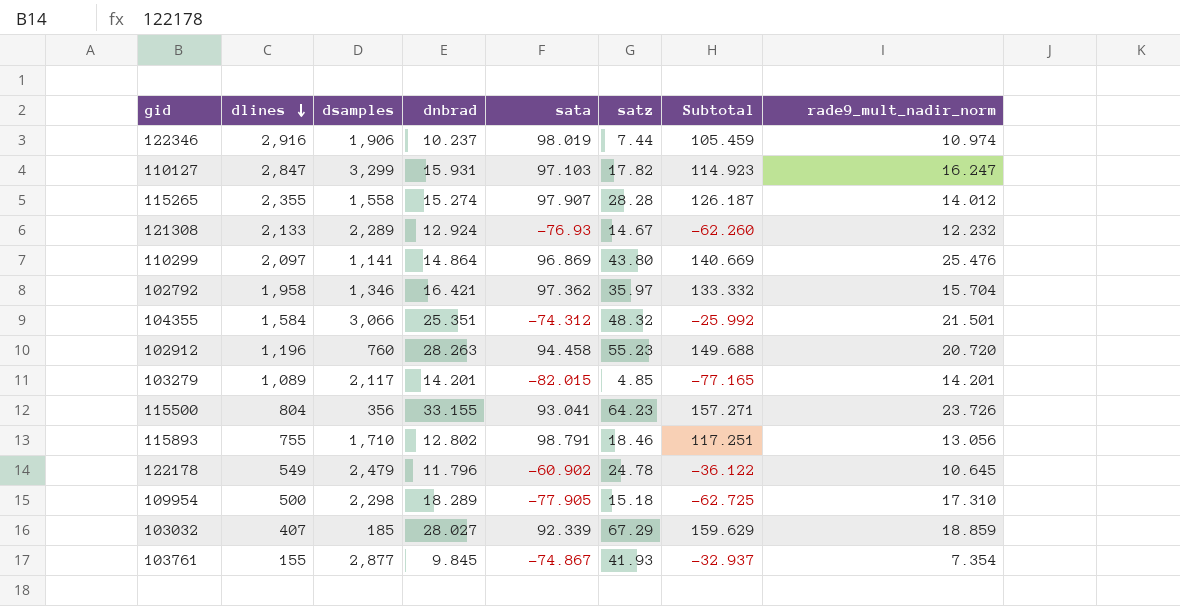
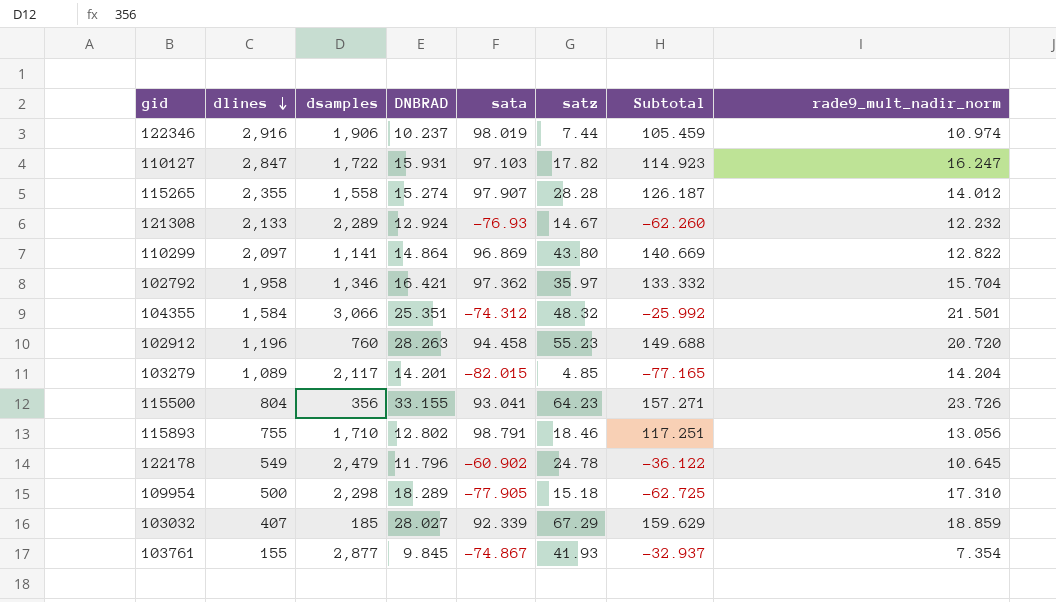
column name: dnbrad -> DNBRAD
110127 | dsamples: 3,299 -> 1,722
110299 | rade9_mult_nadir_norm: 25.476 -> 12.822
103279 | rade9_mult_nadir_norm: 14.201 -> 14.204

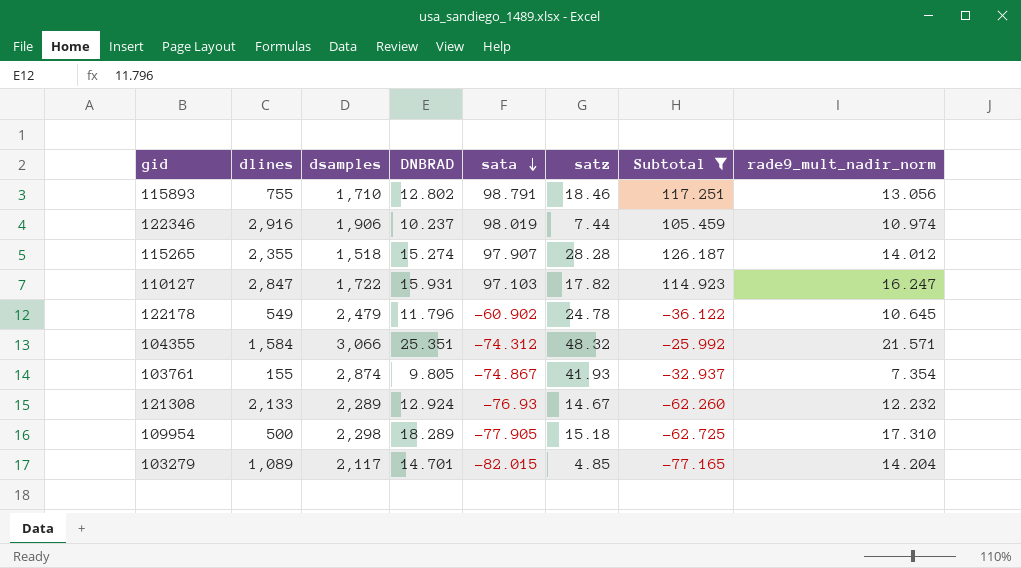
filter: none -> Subtotal <= 126.187
row order: dlines descending -> sata descending
115265 | dsamples: 1,558 -> 1,518
104355 | rade9_mult_nadir_norm: 21.501 -> 21.571
103761 | dsamples: 2,877 -> 2,874
103761 | DNBRAD: 9.845 -> 9.805
103279 | DNBRAD: 14.201 -> 14.701

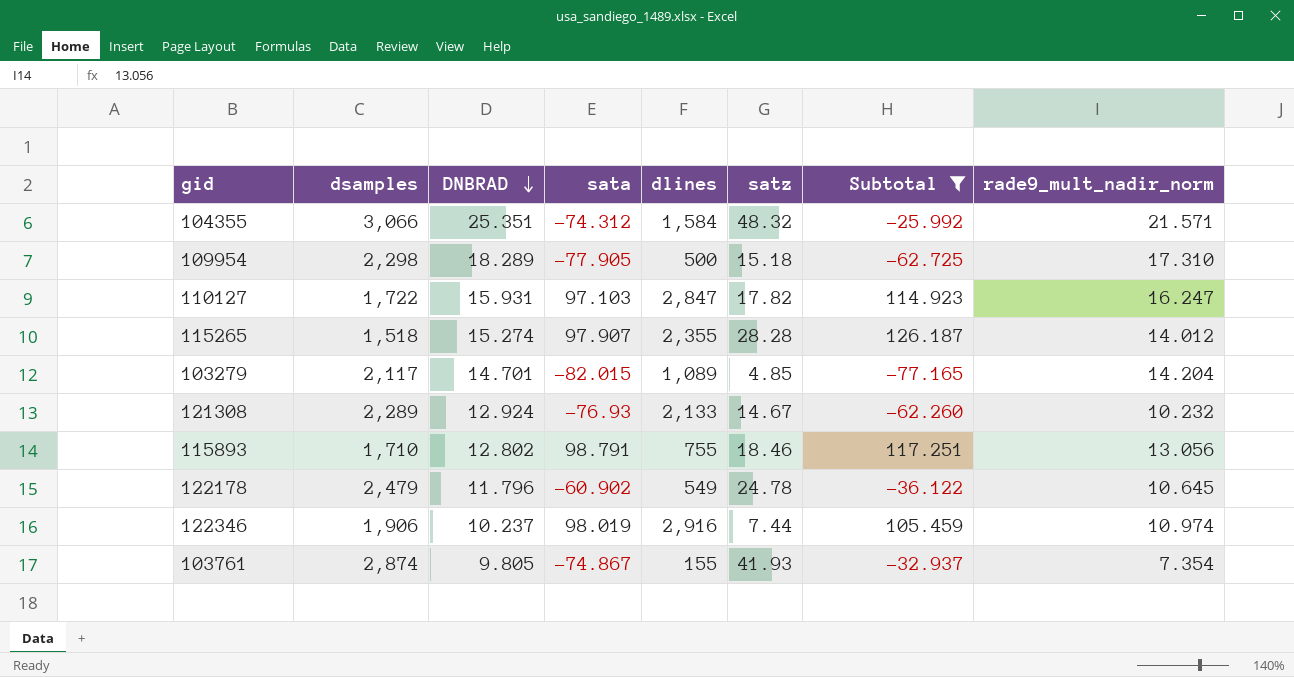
row order: sata descending -> DNBRAD descending
column dlines | position: 2 -> 5
121308 | rade9_mult_nadir_norm: 12.232 -> 10.232

